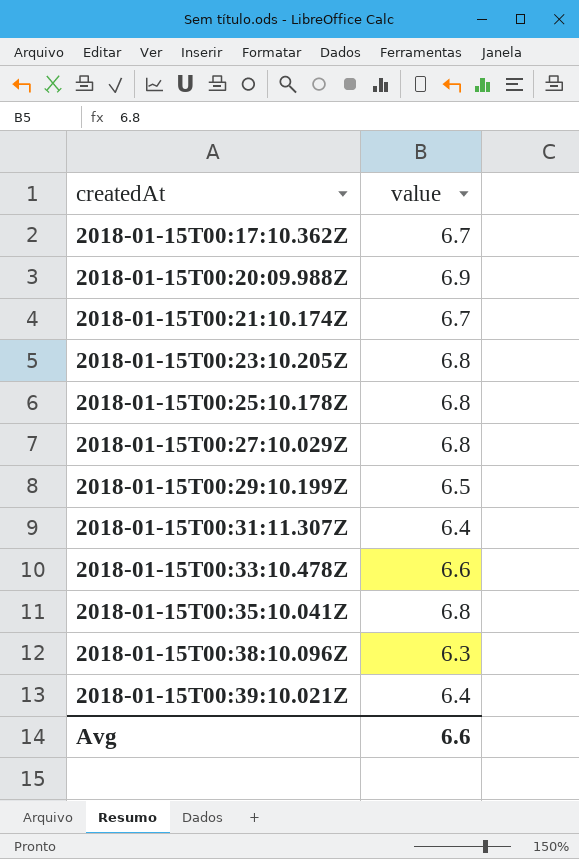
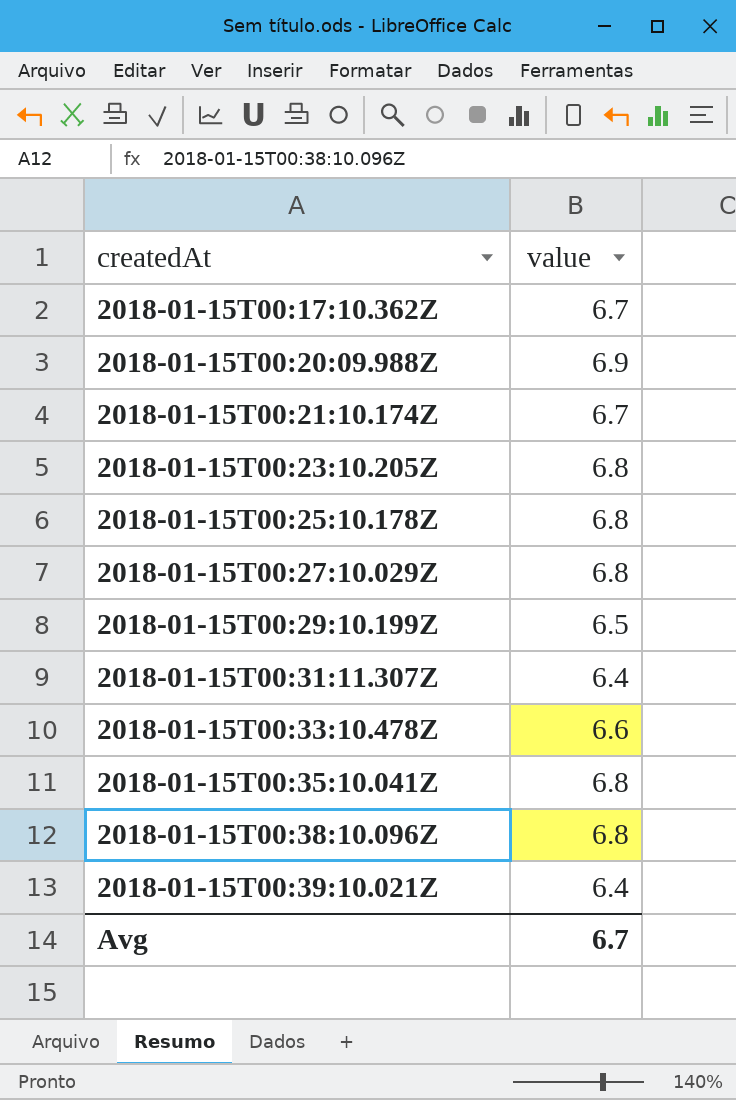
2018-01-15T00:38:10.096Z | value: 6.3 -> 6.8
Avg | value: 6.6 -> 6.7

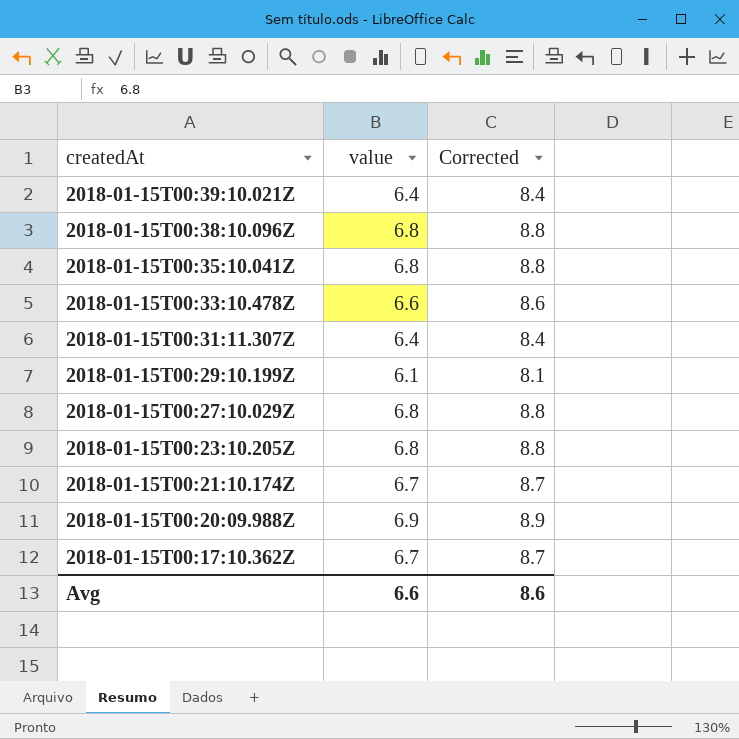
row order: createdAt ascending -> createdAt descending
column Corrected | formula: none -> [value] + 2
row 2018-01-15T00:25:10.178Z: 6.8 -> none
2018-01-15T00:29:10.199Z | value: 6.5 -> 6.1
Avg | value: 6.7 -> 6.6

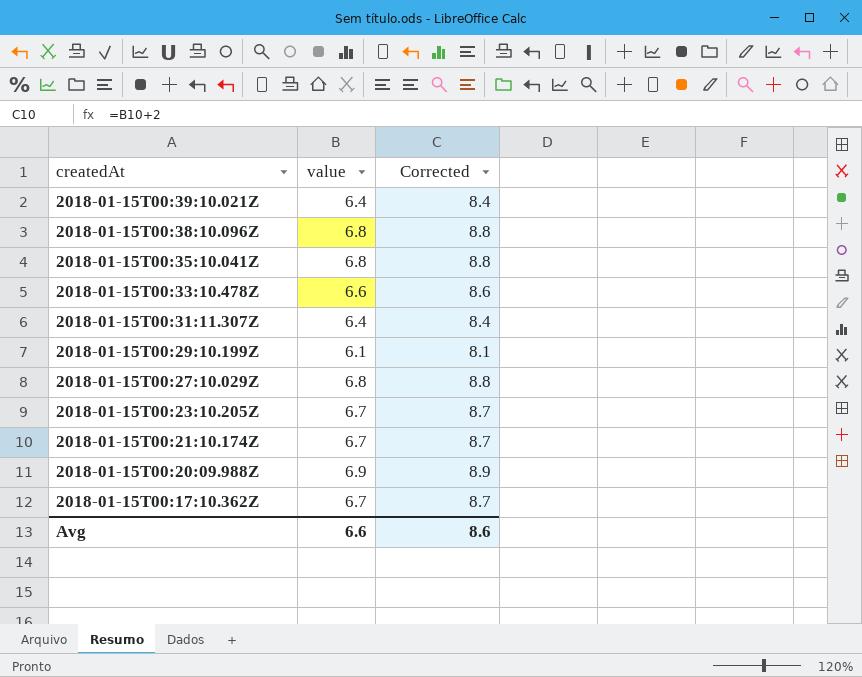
2018-01-15T00:23:10.205Z | value: 6.8 -> 6.7
2018-01-15T00:23:10.205Z | Corrected: 8.8 -> 8.7

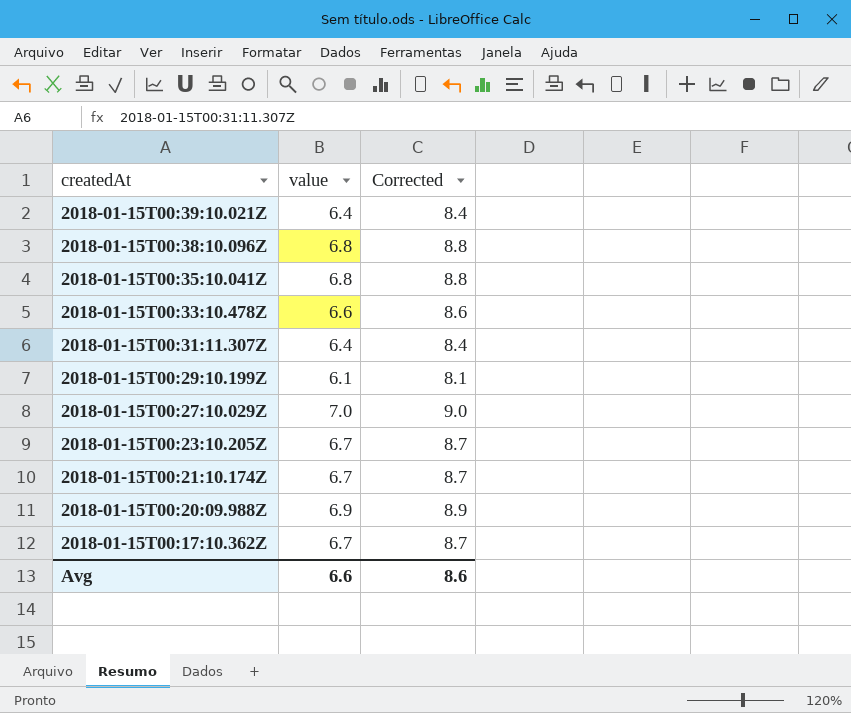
2018-01-15T00:27:10.029Z | value: 6.8 -> 7.0
2018-01-15T00:27:10.029Z | Corrected: 8.8 -> 9.0

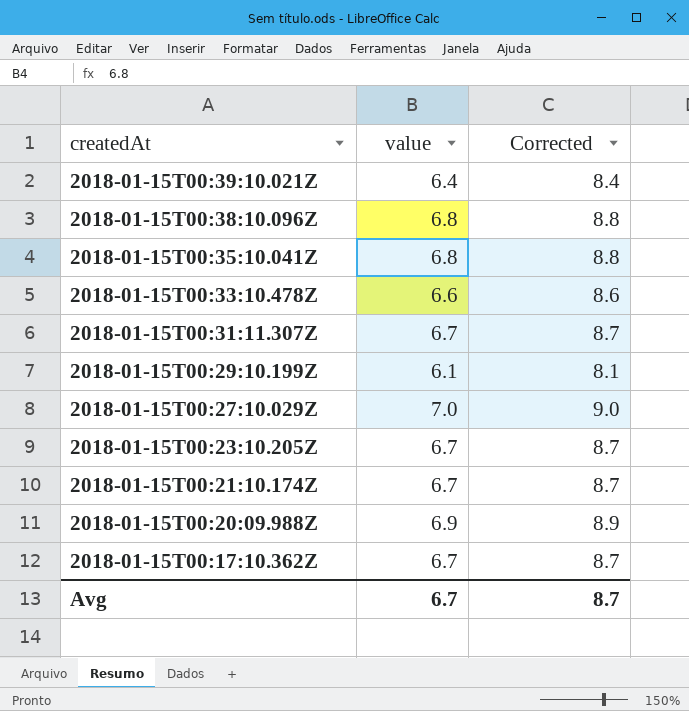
2018-01-15T00:31:11.307Z | value: 6.4 -> 6.7
2018-01-15T00:31:11.307Z | Corrected: 8.4 -> 8.7
Avg | value: 6.6 -> 6.7
Avg | Corrected: 8.6 -> 8.7

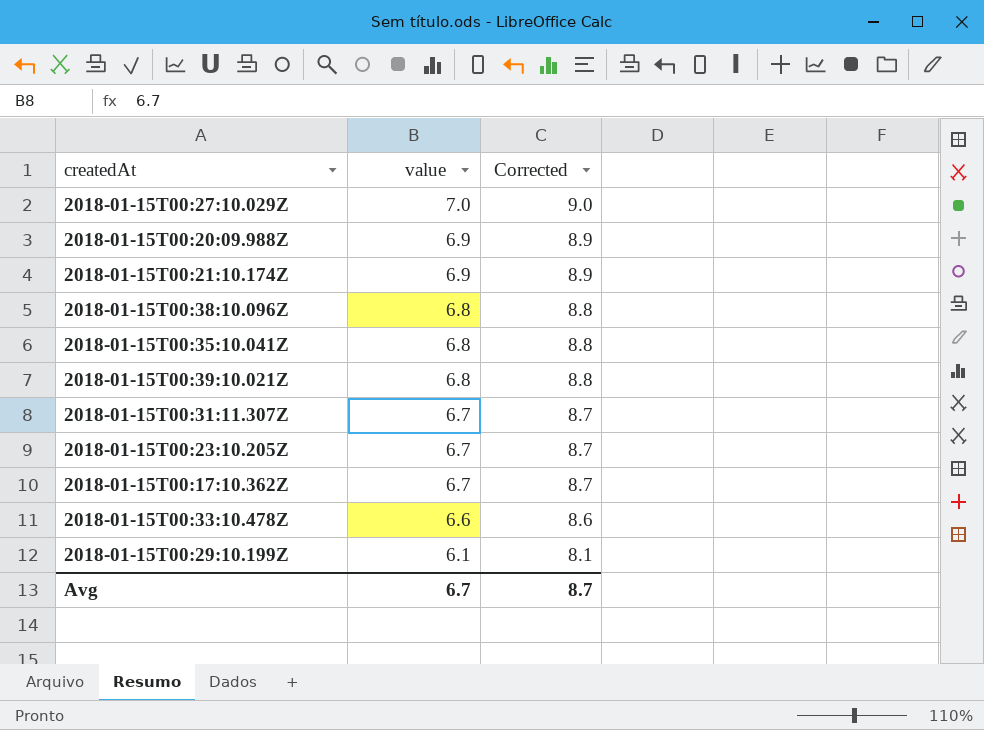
row order: createdAt descending -> value descending
2018-01-15T00:21:10.174Z | value: 6.7 -> 6.9
2018-01-15T00:21:10.174Z | Corrected: 8.7 -> 8.9
2018-01-15T00:39:10.021Z | value: 6.4 -> 6.8
2018-01-15T00:39:10.021Z | Corrected: 8.4 -> 8.8

